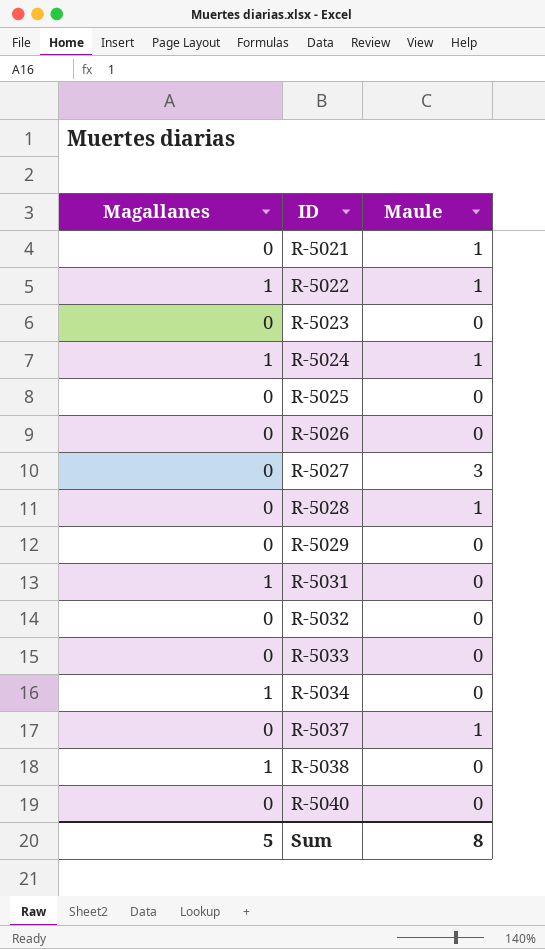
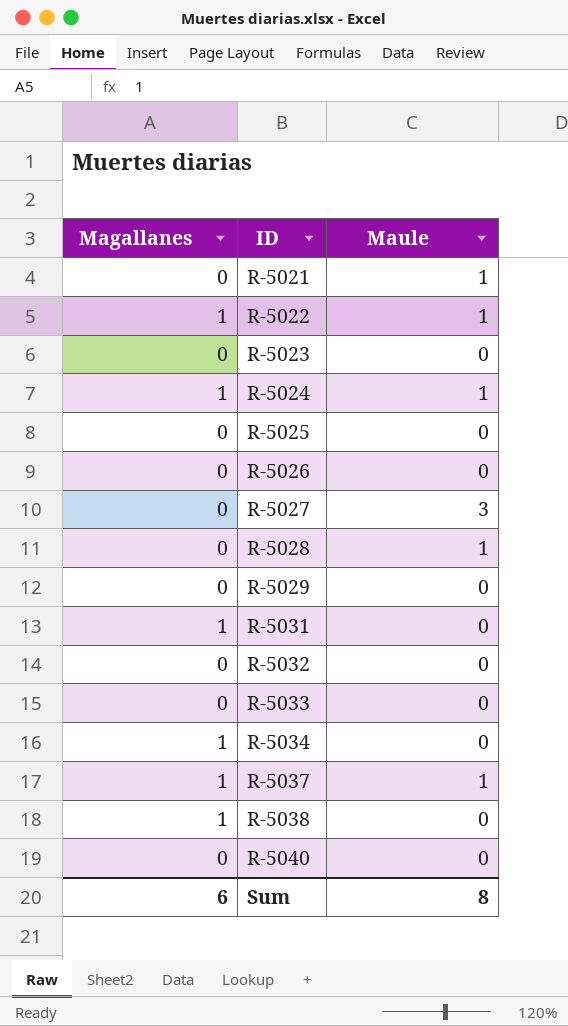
R-5037 | Magallanes: 0 -> 1
Sum | Magallanes: 5 -> 6

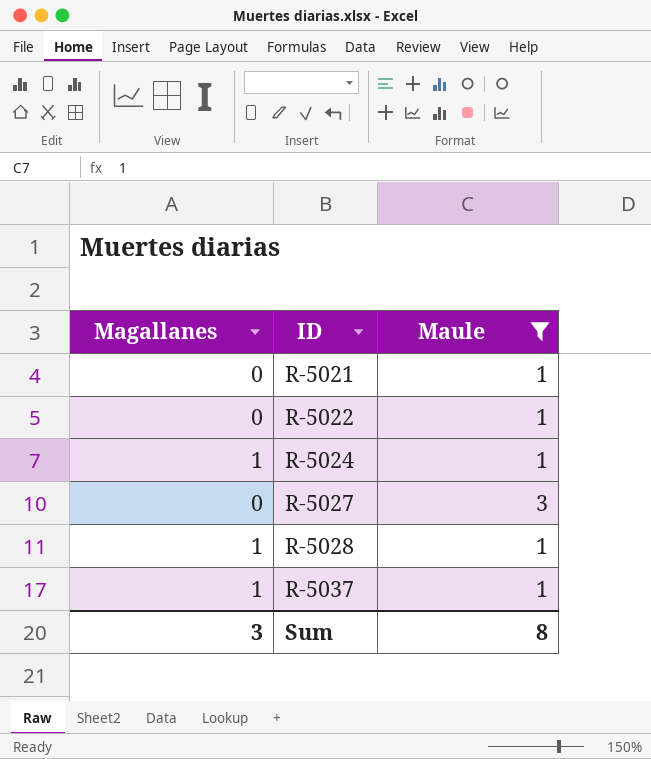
filter: none -> Maule != 0
R-5022 | Magallanes: 1 -> 0
R-5028 | Magallanes: 0 -> 1
Sum | Magallanes: 6 -> 3

